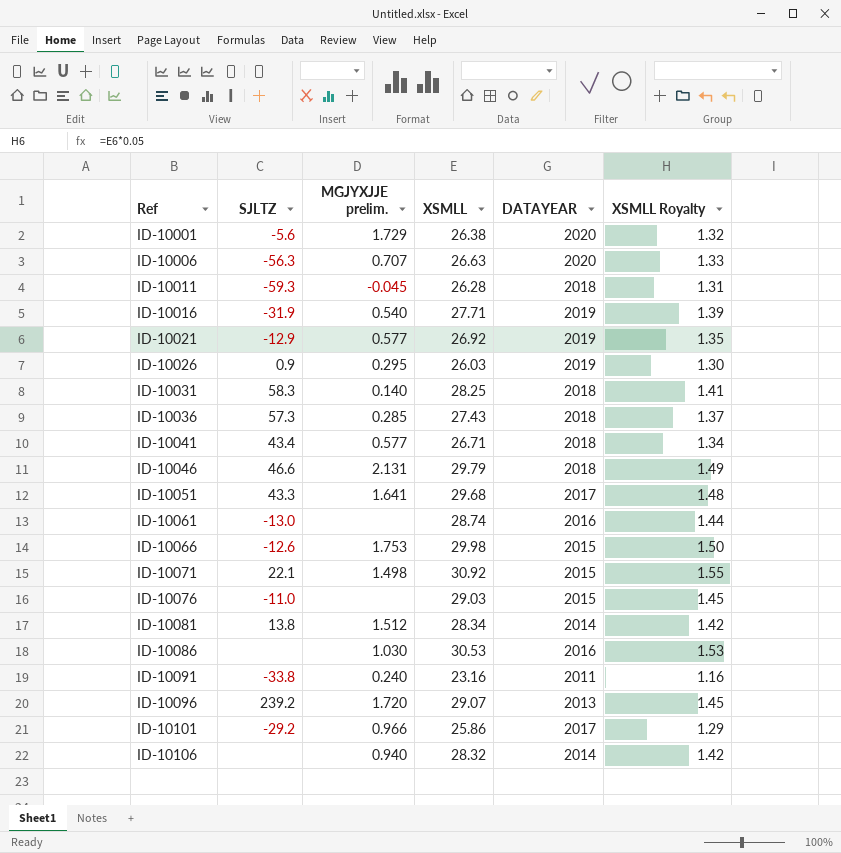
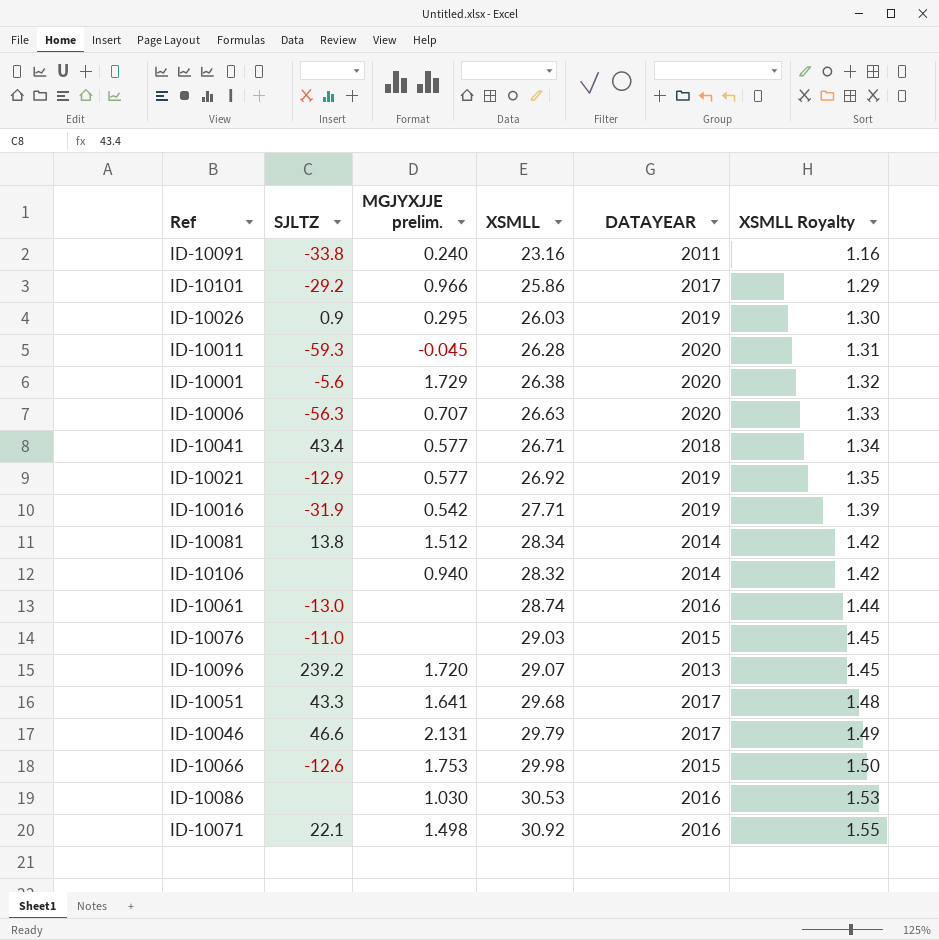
row order: Ref ascending -> XSMLL Royalty ascending
row ID-10031: 58.3 | 0.140 | 28.25 | 2018 | 1.41 -> none
row ID-10036: 57.3 | 0.285 | 27.43 | 2018 | 1.37 -> none
ID-10011 | DATAYEAR: 2018 -> 2020
ID-10016 | MGJYXJJE prelim.: 0.540 -> 0.542
ID-10046 | DATAYEAR: 2018 -> 2017
ID-10071 | DATAYEAR: 2015 -> 2016

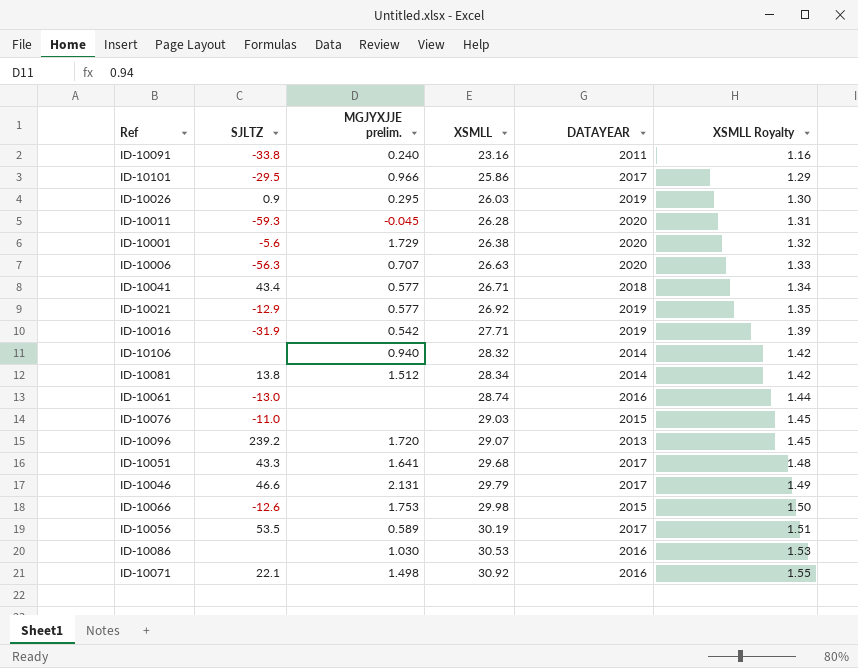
row order: XSMLL Royalty ascending -> XSMLL ascending
ID-10101 | SJLTZ: -29.2 -> -29.5
row ID-10056: none -> 53.5 | 0.589 | 30.19 | 2017 | 1.51

